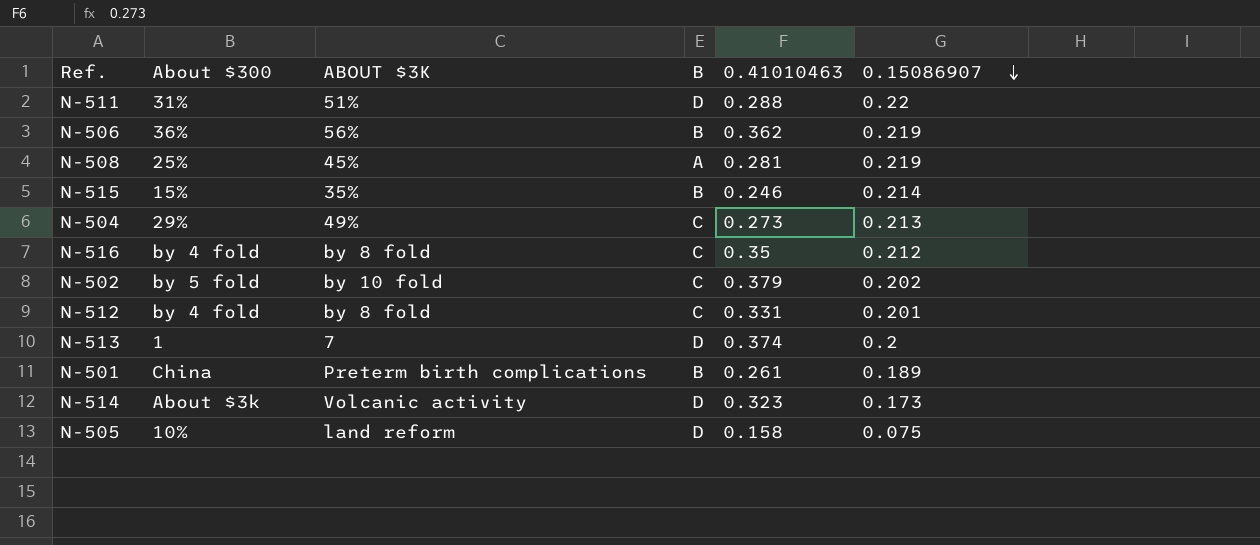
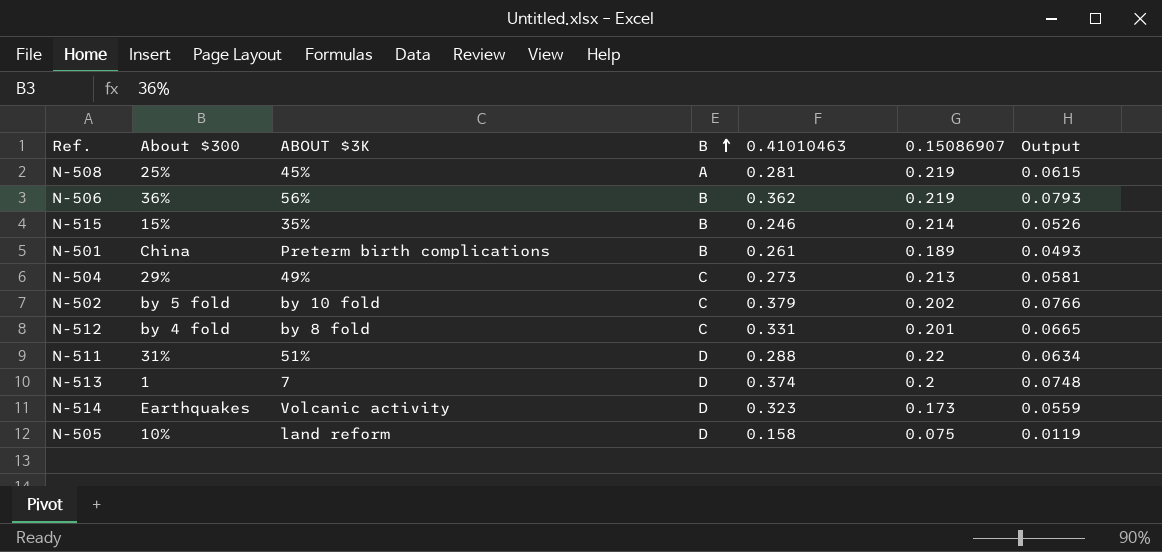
row order: 0.15086907 descending -> B ascending
column Output | formula: none -> [0.41010463] * [0.15086907]
row N-516: by 4 fold | by 8 fold | C | 0.35 | 0.212 -> none
N-514 | About $300: About $3k -> Earthquakes

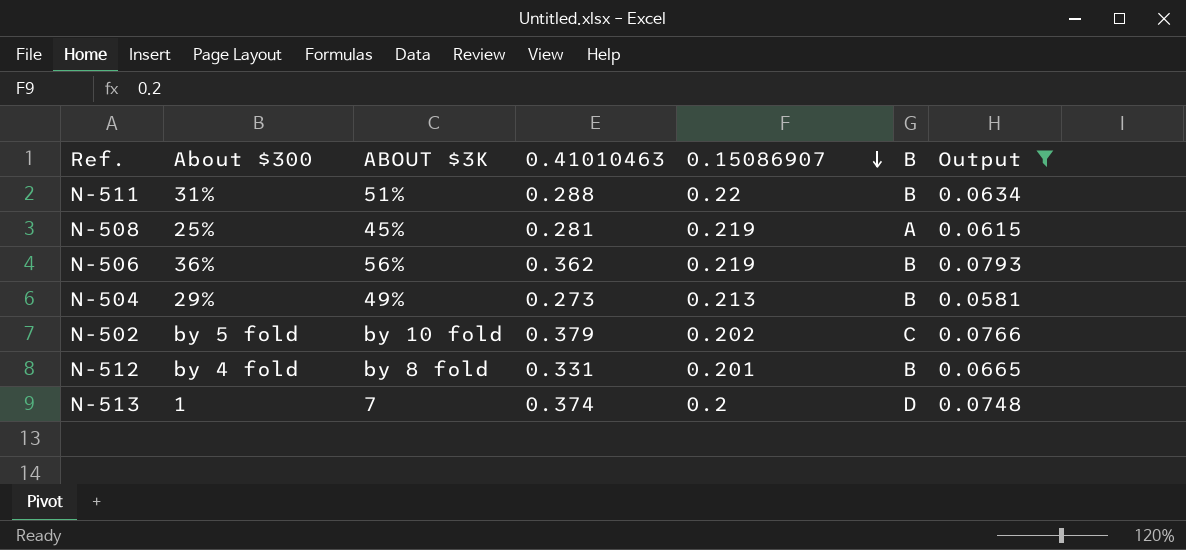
filter: none -> Output >= 0.0581
row order: B ascending -> 0.15086907 descending
column B | position: 4 -> 6
N-511 | B: D -> B
N-504 | B: C -> B
N-512 | B: C -> B

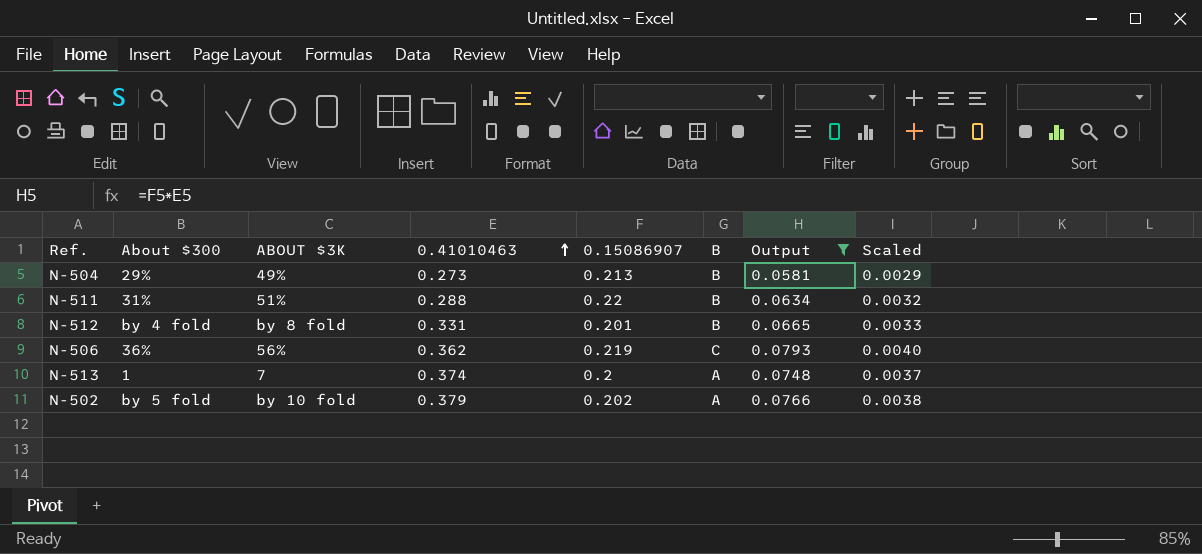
row order: 0.15086907 descending -> 0.41010463 ascending
column Scaled | formula: none -> [Output] * 0.05
row N-508: 25% | 45% | 0.281 | 0.219 | A | 0.0615 -> none
N-506 | B: B -> C
N-513 | B: D -> A
N-502 | B: C -> A

